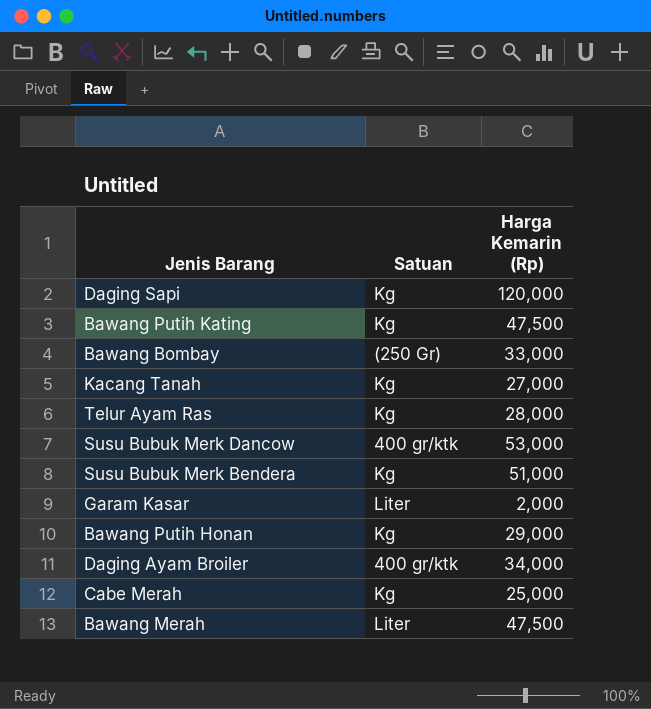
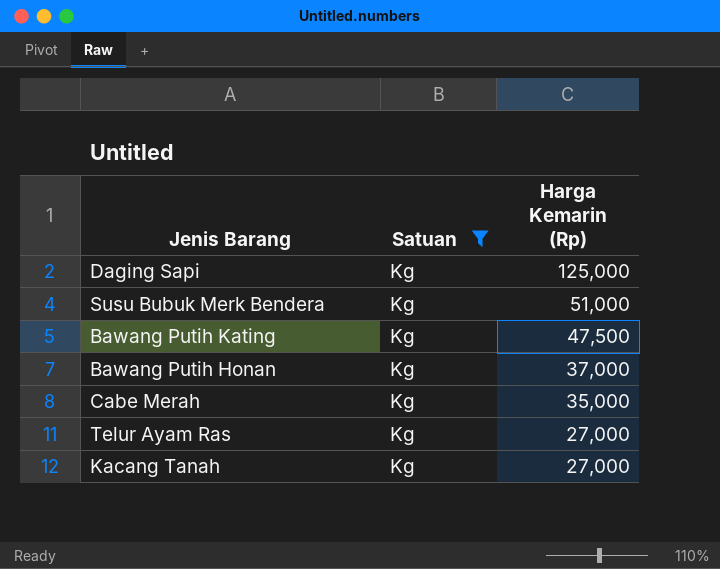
filter: none -> Satuan = Kg
row order: none -> Harga Kemarin (Rp) descending
Daging Sapi | Harga Kemarin (Rp): 120,000 -> 125,000
Bawang Putih Honan | Harga Kemarin (Rp): 29,000 -> 37,000
Cabe Merah | Harga Kemarin (Rp): 25,000 -> 35,000
Telur Ayam Ras | Harga Kemarin (Rp): 28,000 -> 27,000

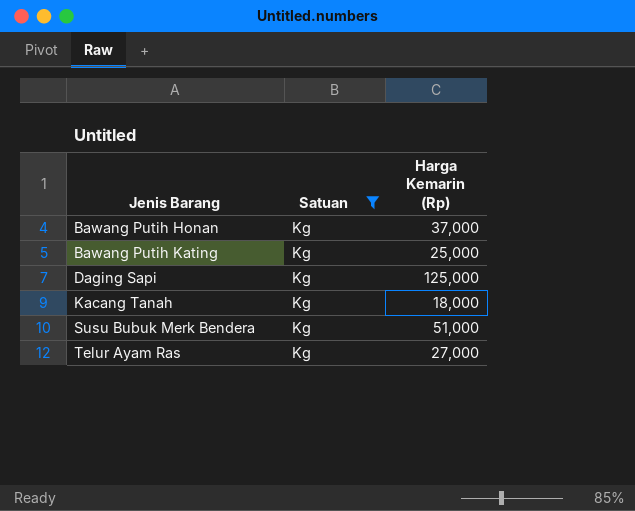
row order: Harga Kemarin (Rp) descending -> Jenis Barang ascending
row Cabe Merah: Kg | 35,000 -> none
Bawang Putih Kating | Harga Kemarin (Rp): 47,500 -> 25,000
Kacang Tanah | Harga Kemarin (Rp): 27,000 -> 18,000

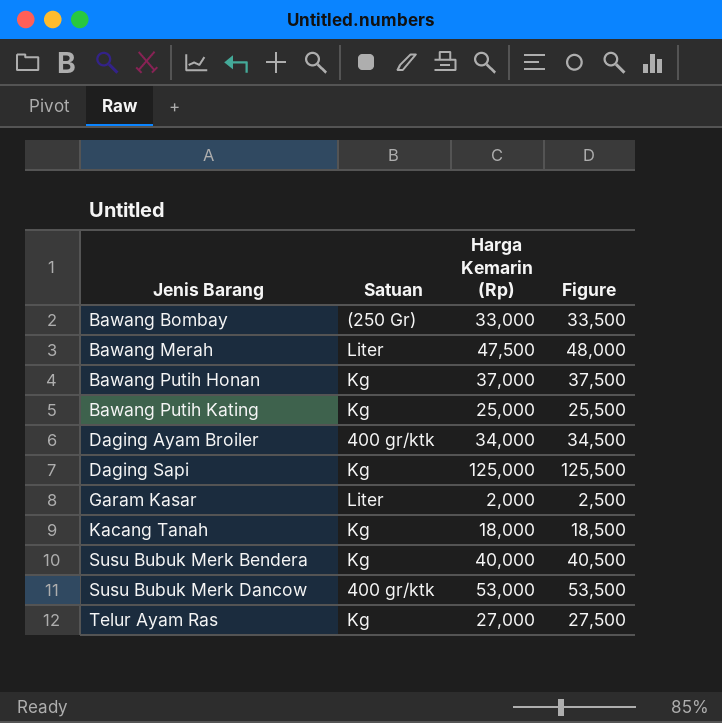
filter: Satuan = Kg -> none
column Figure | formula: none -> [Harga Kemarin (Rp)] + 500
Susu Bubuk Merk Bendera | Harga Kemarin (Rp): 51,000 -> 40,000

